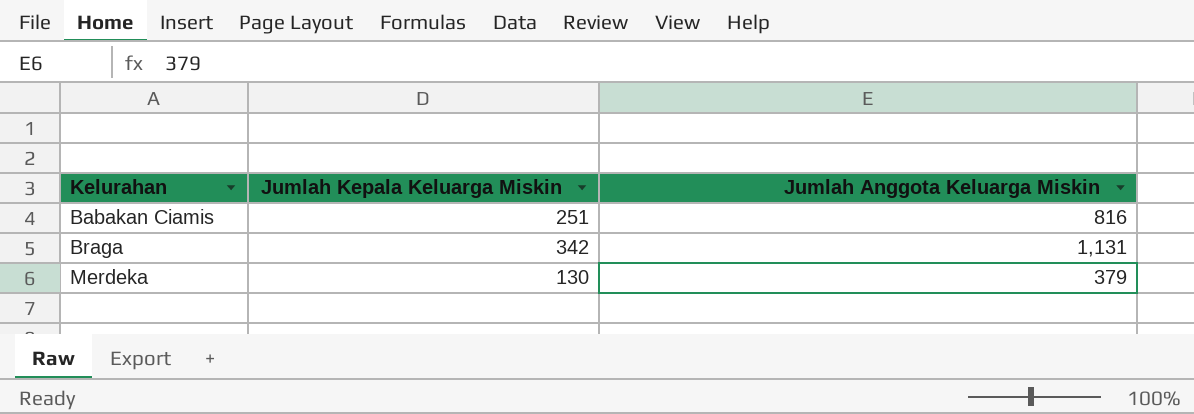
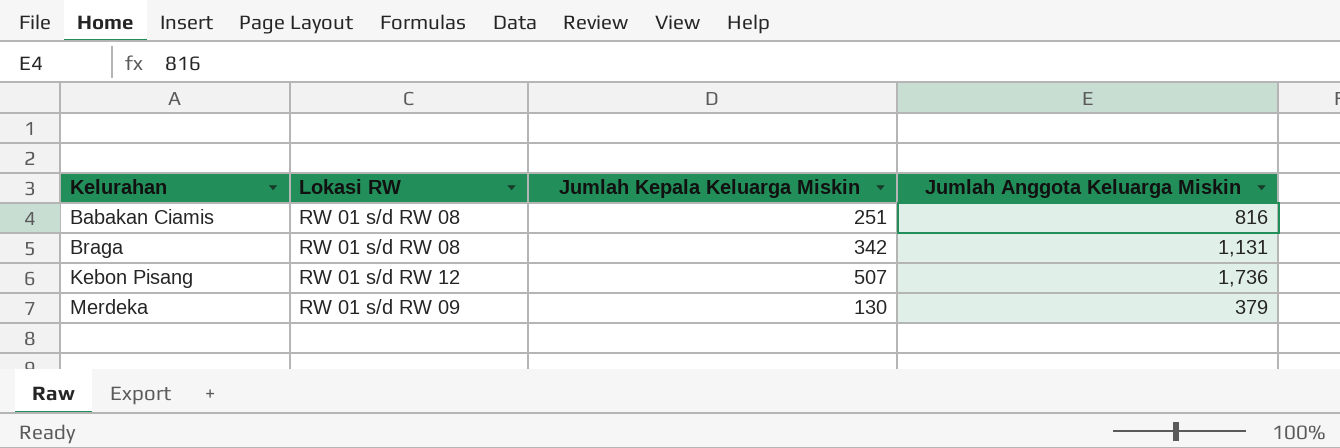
column Lokasi RW | position: none -> 2
row Kebon Pisang: none -> RW 01 s/d RW 12 | 507 | 1,736

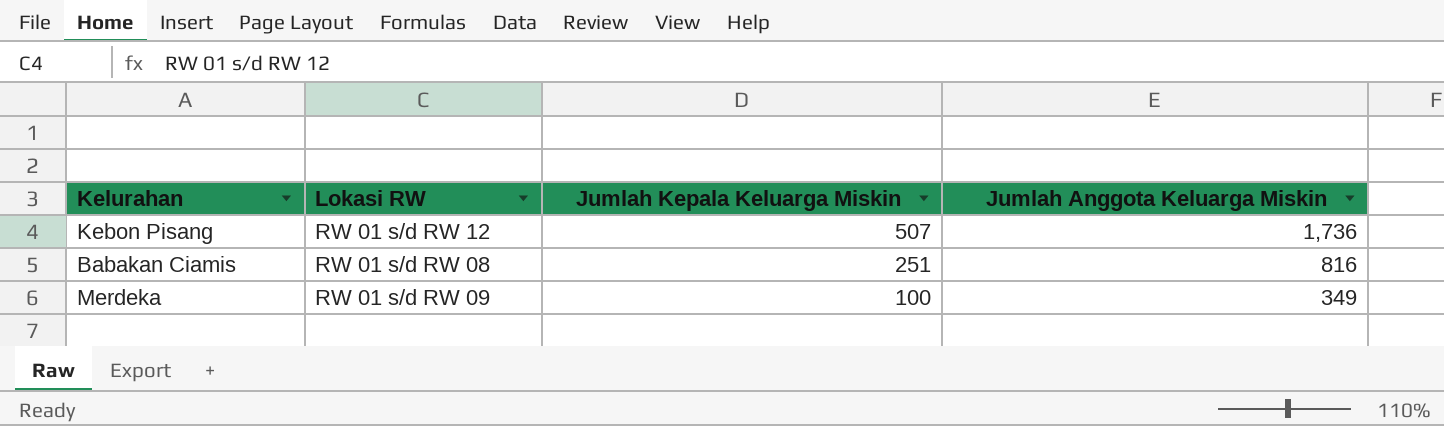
row order: Kelurahan ascending -> Jumlah Kepala Keluarga Miskin descending
row Braga: RW 01 s/d RW 08 | 342 | 1,131 -> none
Merdeka | Jumlah Kepala Keluarga Miskin: 130 -> 100
Merdeka | Jumlah Anggota Keluarga Miskin: 379 -> 349

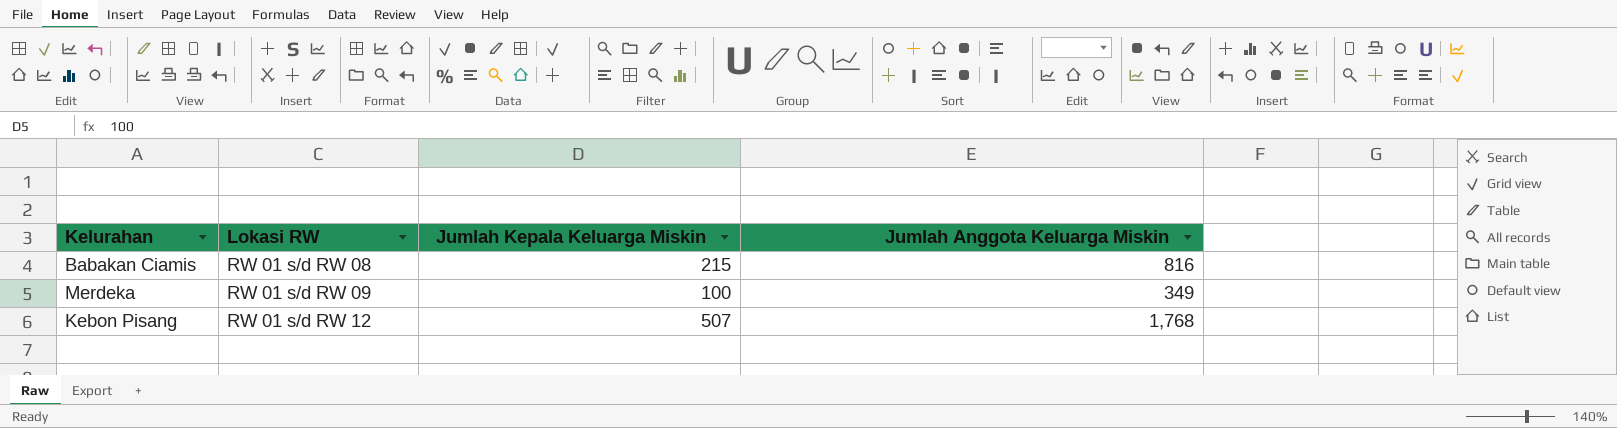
row order: Jumlah Kepala Keluarga Miskin descending -> Lokasi RW ascending
Babakan Ciamis | Jumlah Kepala Keluarga Miskin: 251 -> 215
Kebon Pisang | Jumlah Anggota Keluarga Miskin: 1,736 -> 1,768

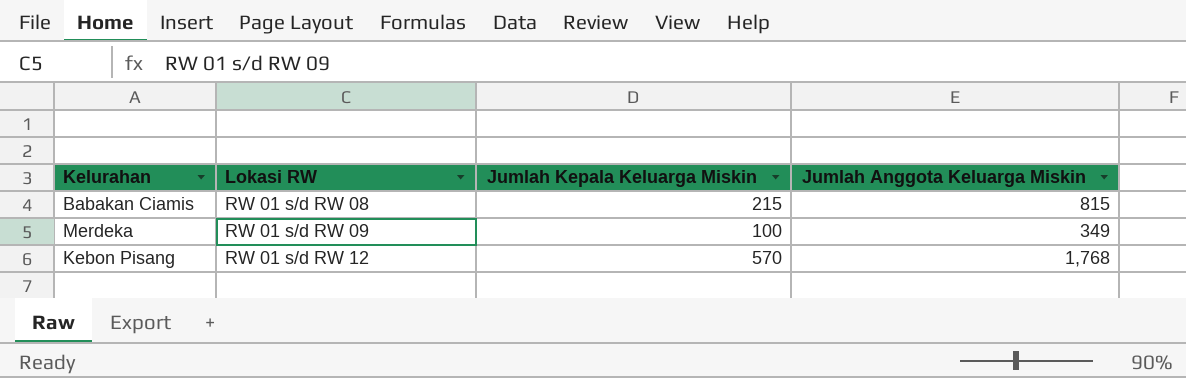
Babakan Ciamis | Jumlah Anggota Keluarga Miskin: 816 -> 815
Kebon Pisang | Jumlah Kepala Keluarga Miskin: 507 -> 570

